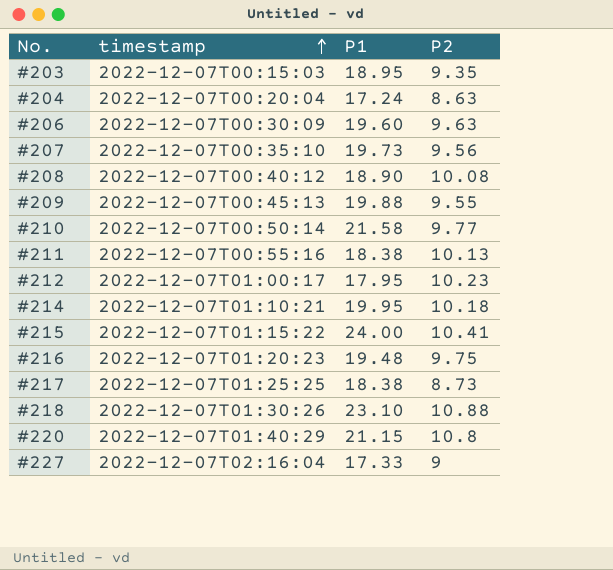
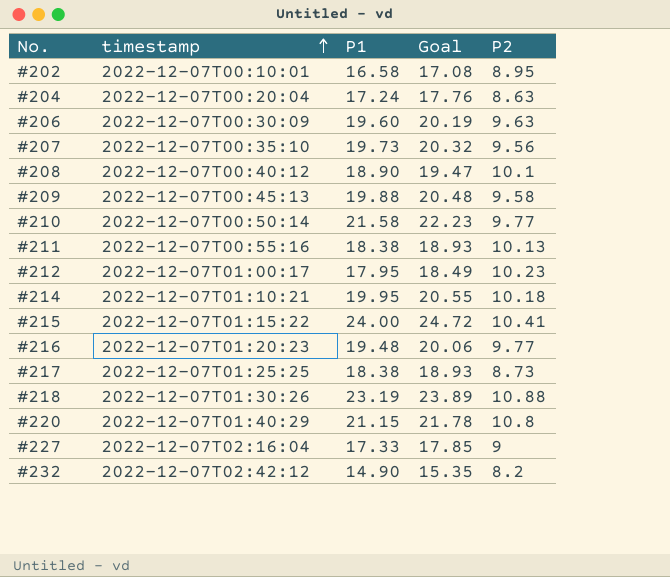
column Goal | formula: none -> [P1] * 1.03
row #203: 2022-12-07T00:15:03 | 18.95 | 9.35 -> none
row #202: none -> 2022-12-07T00:10:01 | 16.58 | 17.08 | 8.95
#208 | P2: 10.08 -> 10.1
#209 | P2: 9.55 -> 9.58
#216 | P2: 9.75 -> 9.77
#218 | P1: 23.10 -> 23.19
row #232: none -> 2022-12-07T02:42:12 | 14.90 | 15.35 | 8.2

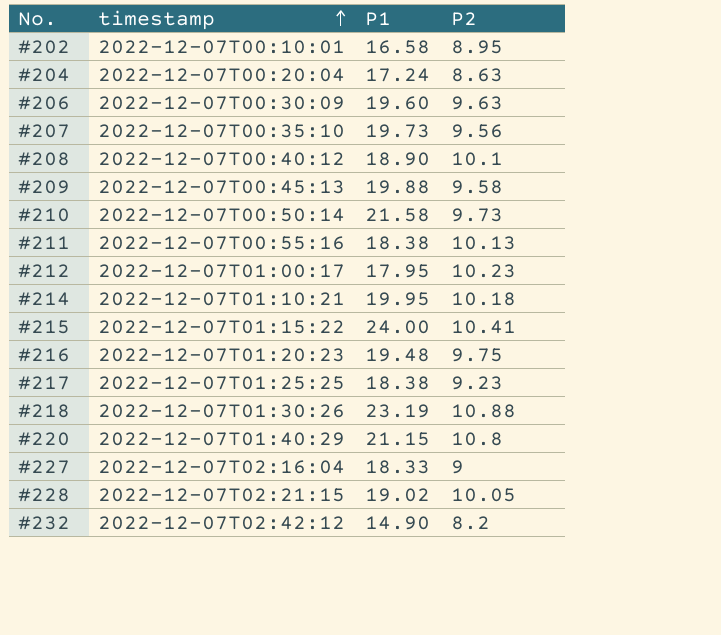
column Goal | formula: [P1] * 1.03 -> none
#210 | P2: 9.77 -> 9.73
#216 | P2: 9.77 -> 9.75
#217 | P2: 8.73 -> 9.23
#227 | P1: 17.33 -> 18.33
row #228: none -> 2022-12-07T02:21:15 | 19.02 | 10.05

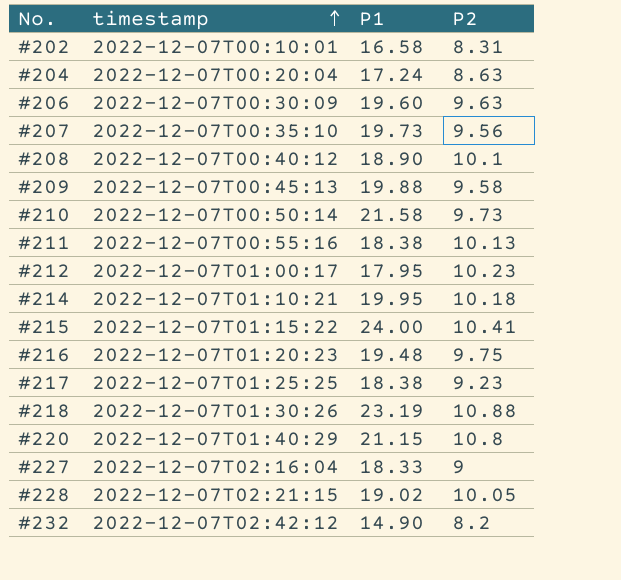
#202 | P2: 8.95 -> 8.31

